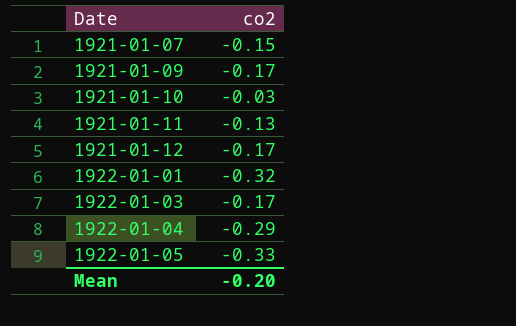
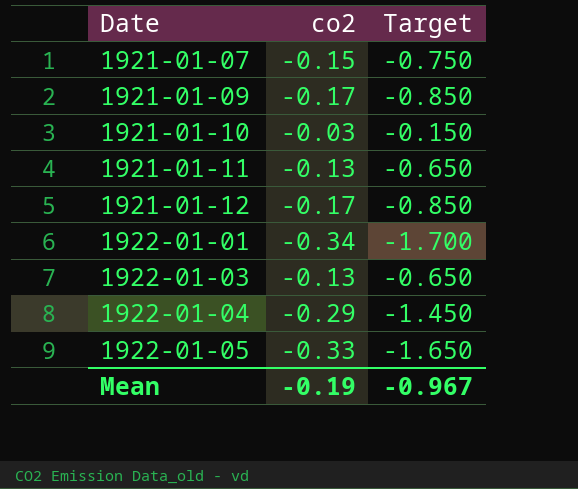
column Target | formula: none -> [co2] * 5
1922-01-01 | co2: -0.32 -> -0.34
1922-01-03 | co2: -0.17 -> -0.13
Mean | co2: -0.20 -> -0.19

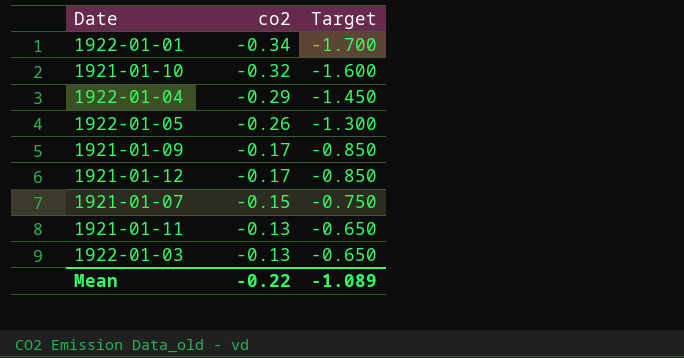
row order: Date ascending -> co2 ascending
1921-01-10 | co2: -0.03 -> -0.32
1921-01-10 | Target: -0.150 -> -1.600
1922-01-05 | co2: -0.33 -> -0.26
1922-01-05 | Target: -1.650 -> -1.300
Mean | co2: -0.19 -> -0.22
Mean | Target: -0.967 -> -1.089

